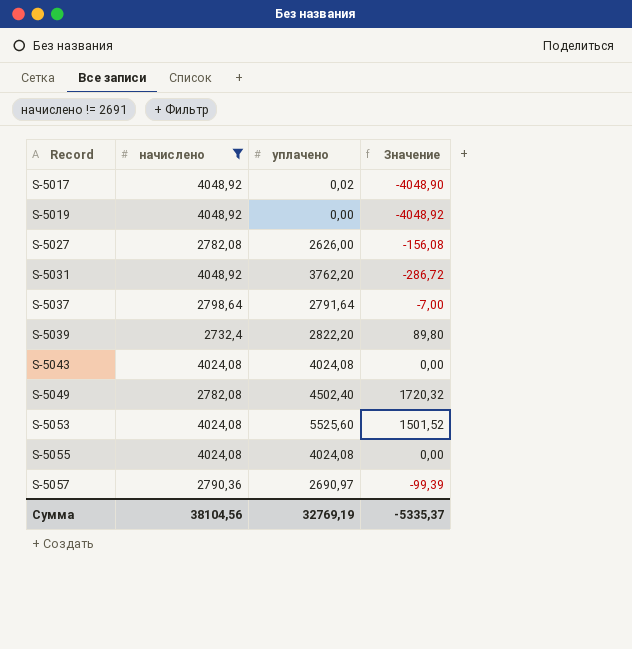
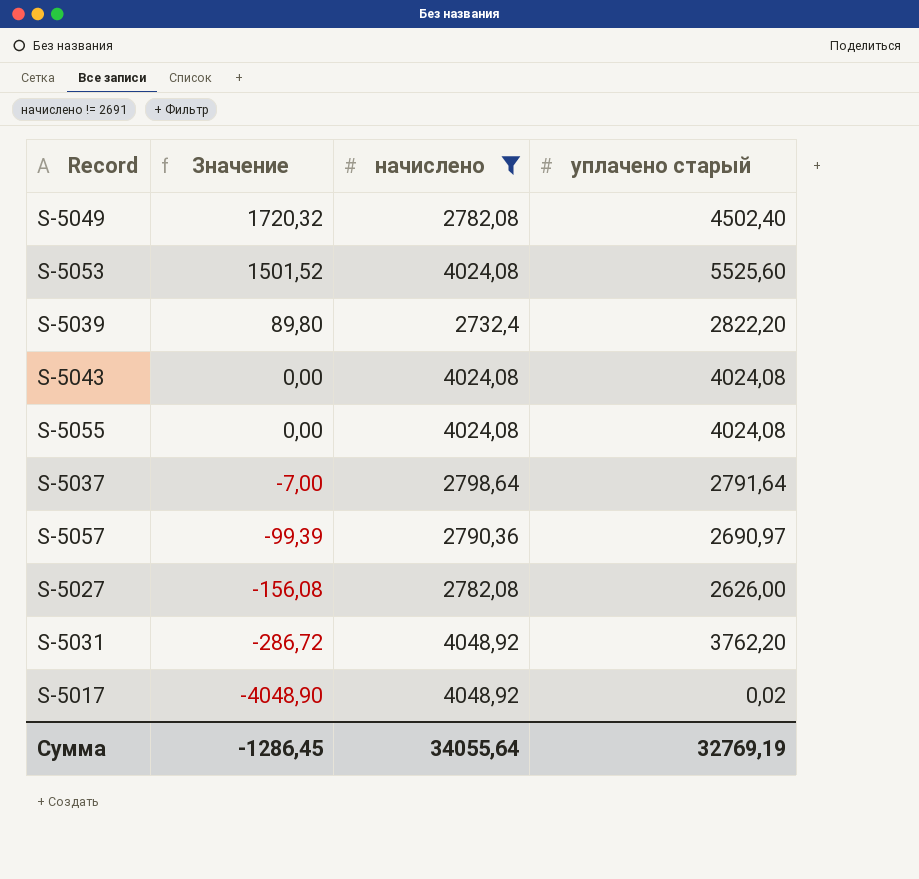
row order: Record ascending -> Значение descending
column Значение | position: 4 -> 2
column name: уплачено -> уплачено старый
row S-5019: 4048,92 | 0,00 | -4048,92 -> none
Сумма | Значение: -5335,37 -> -1286,45
Сумма | начислено: 38104,56 -> 34055,64

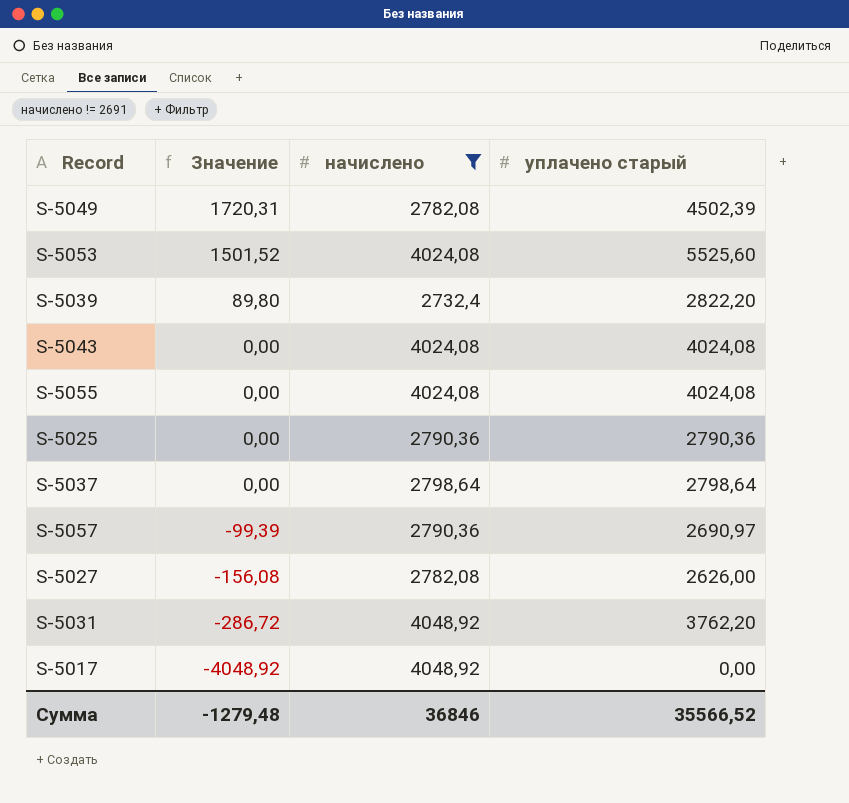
S-5049 | Значение: 1720,32 -> 1720,31
S-5049 | уплачено старый: 4502,40 -> 4502,39
row S-5025: none -> 0,00 | 2790,36 | 2790,36
S-5037 | Значение: -7,00 -> 0,00
S-5037 | уплачено старый: 2791,64 -> 2798,64
S-5017 | Значение: -4048,90 -> -4048,92
S-5017 | уплачено старый: 0,02 -> 0,00
Сумма | Значение: -1286,45 -> -1279,48
Сумма | начислено: 34055,64 -> 36846
Сумма | уплачено старый: 32769,19 -> 35566,52

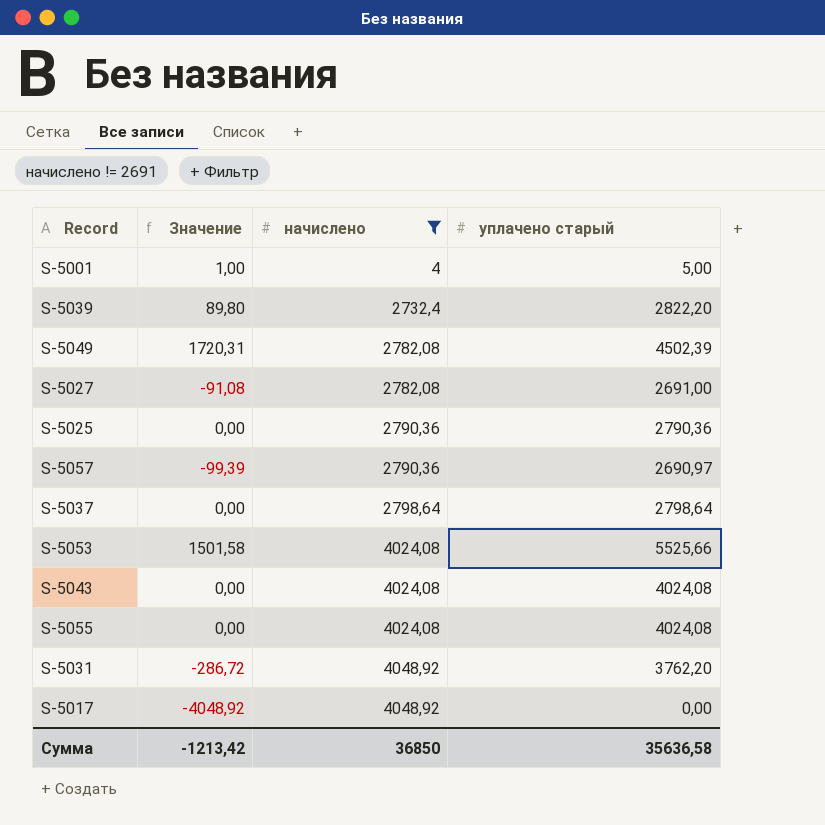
row order: Значение descending -> начислено ascending
row S-5001: none -> 1,00 | 4 | 5,00
S-5027 | Значение: -156,08 -> -91,08
S-5027 | уплачено старый: 2626,00 -> 2691,00
S-5053 | Значение: 1501,52 -> 1501,58
S-5053 | уплачено старый: 5525,60 -> 5525,66
Сумма | Значение: -1279,48 -> -1213,42
Сумма | начислено: 36846 -> 36850
Сумма | уплачено старый: 35566,52 -> 35636,58

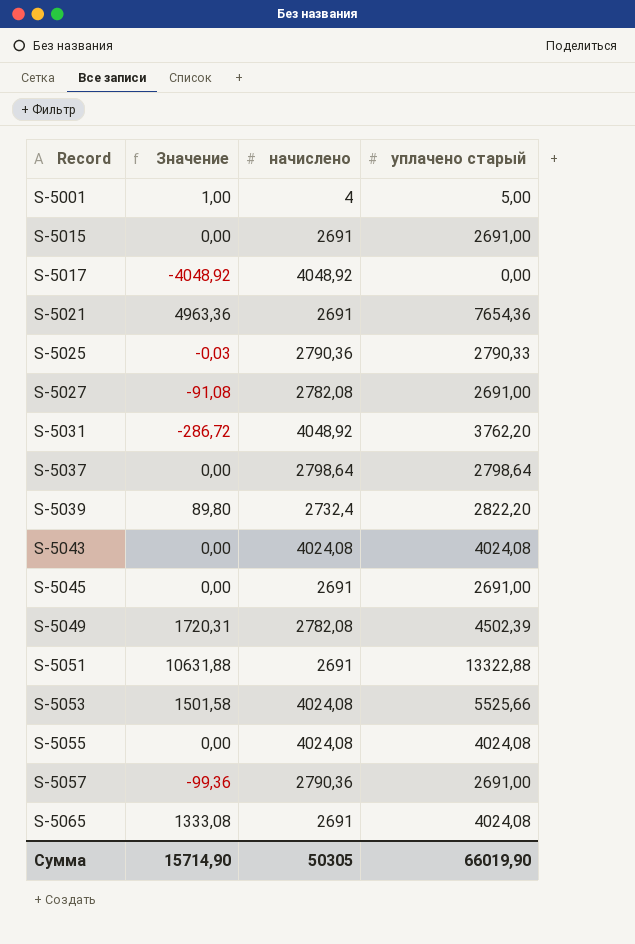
filter: начислено != 2691 -> none
row order: начислено ascending -> Record ascending
S-5025 | Значение: 0,00 -> -0,03
S-5025 | уплачено старый: 2790,36 -> 2790,33
S-5057 | Значение: -99,39 -> -99,36
S-5057 | уплачено старый: 2690,97 -> 2691,00
Сумма | Значение: -1213,42 -> 15714,90
Сумма | начислено: 36850 -> 50305
Сумма | уплачено старый: 35636,58 -> 66019,90

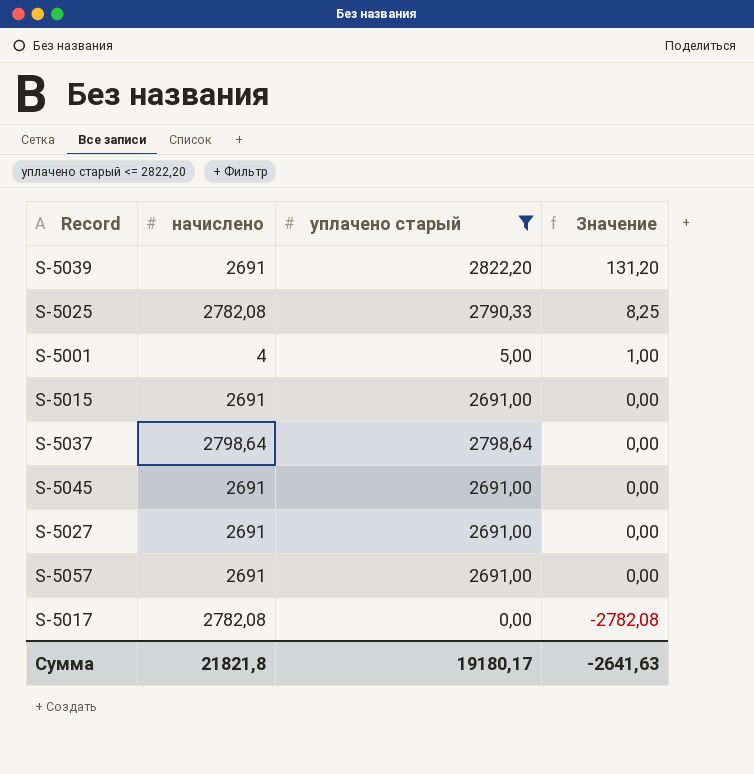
filter: none -> уплачено старый <= 2822,20
row order: Record ascending -> Значение descending
column Значение | position: 2 -> 4
S-5039 | начислено: 2732,4 -> 2691
S-5039 | Значение: 89,80 -> 131,20
S-5025 | начислено: 2790,36 -> 2782,08
S-5025 | Значение: -0,03 -> 8,25
S-5027 | начислено: 2782,08 -> 2691
S-5027 | Значение: -91,08 -> 0,00
S-5057 | начислено: 2790,36 -> 2691
S-5057 | Значение: -99,36 -> 0,00
S-5017 | начислено: 4048,92 -> 2782,08
S-5017 | Значение: -4048,92 -> -2782,08
Сумма | начислено: 50305 -> 21821,8
Сумма | уплачено старый: 66019,90 -> 19180,17
Сумма | Значение: 15714,90 -> -2641,63

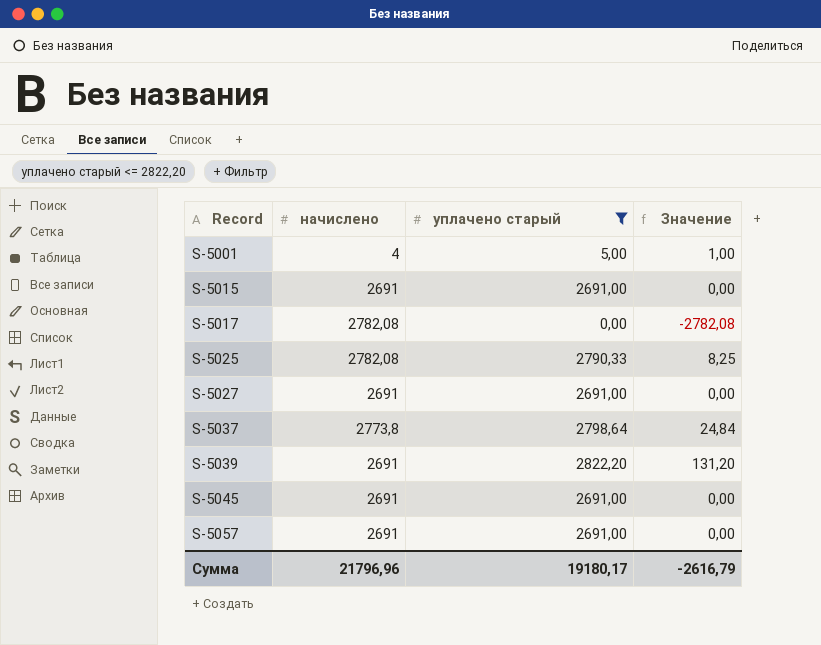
row order: Значение descending -> Record ascending
S-5037 | начислено: 2798,64 -> 2773,8
S-5037 | Значение: 0,00 -> 24,84
Сумма | начислено: 21821,8 -> 21796,96
Сумма | Значение: -2641,63 -> -2616,79

